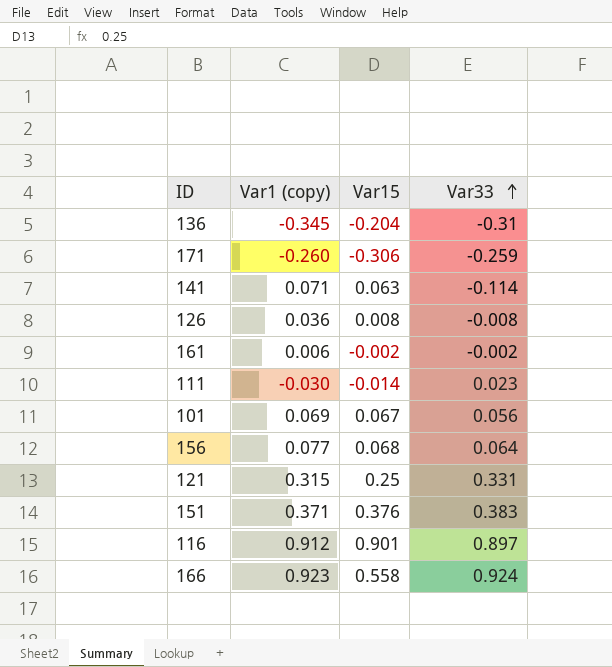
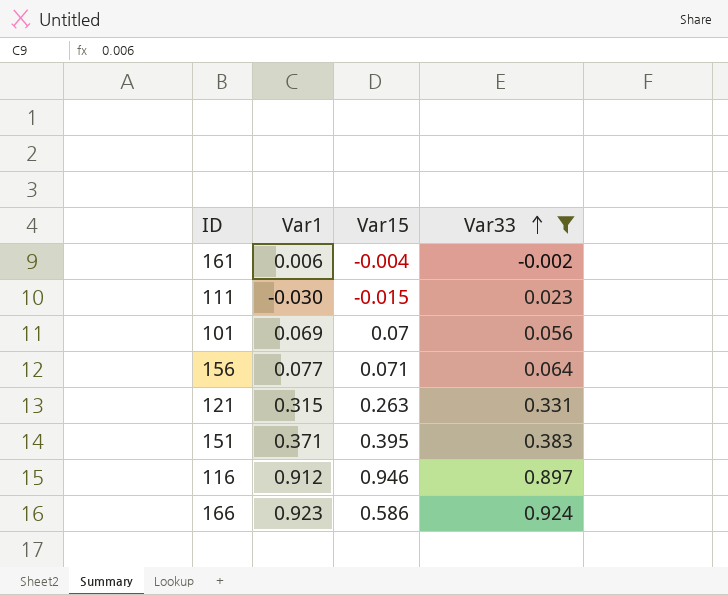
filter: none -> Var33 >= -0.002
column name: Var1 (copy) -> Var1
161 | Var15: -0.002 -> -0.004
111 | Var15: -0.014 -> -0.015
101 | Var15: 0.067 -> 0.07
156 | Var15: 0.068 -> 0.071
121 | Var15: 0.25 -> 0.263
151 | Var15: 0.376 -> 0.395
116 | Var15: 0.901 -> 0.946
166 | Var15: 0.558 -> 0.586

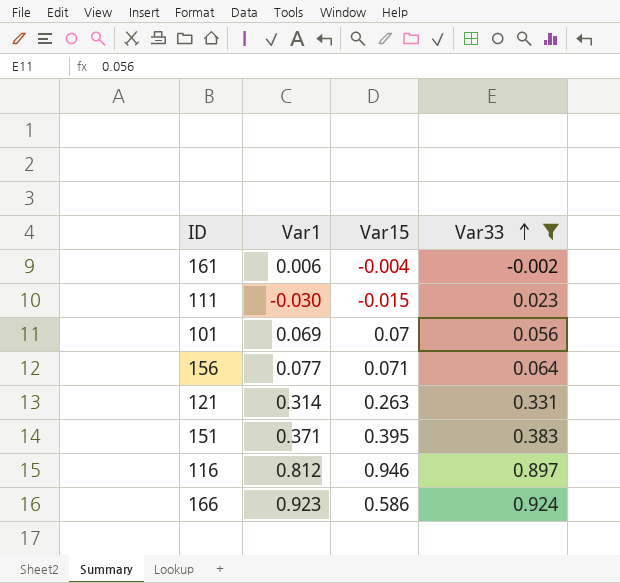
121 | Var1: 0.315 -> 0.314
116 | Var1: 0.912 -> 0.812

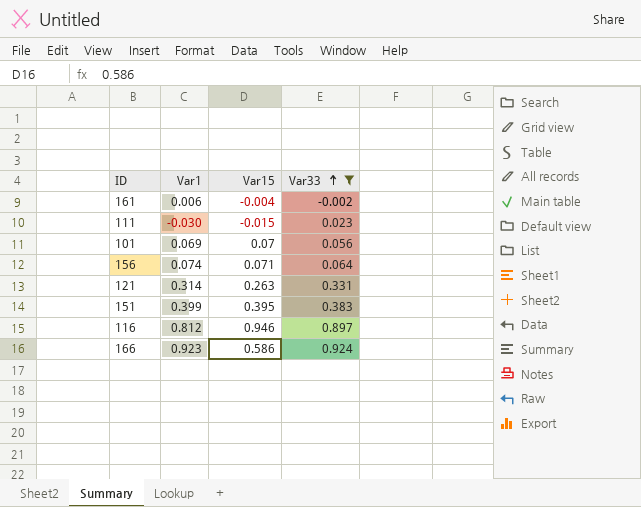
156 | Var1: 0.077 -> 0.074
151 | Var1: 0.371 -> 0.399

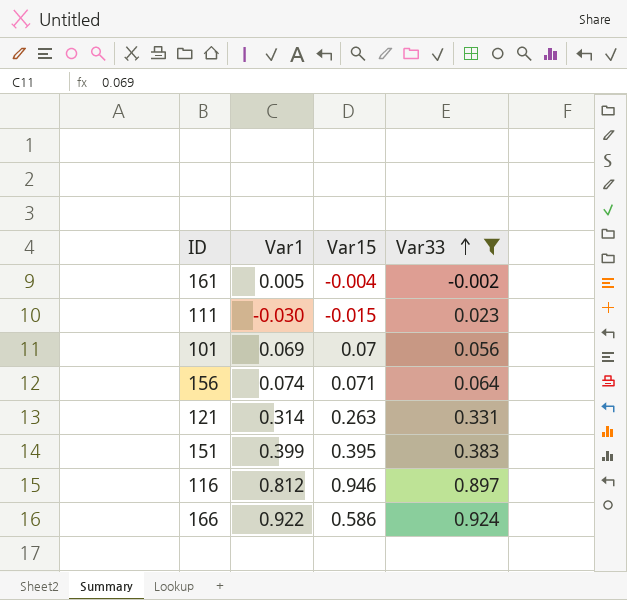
161 | Var1: 0.006 -> 0.005
166 | Var1: 0.923 -> 0.922

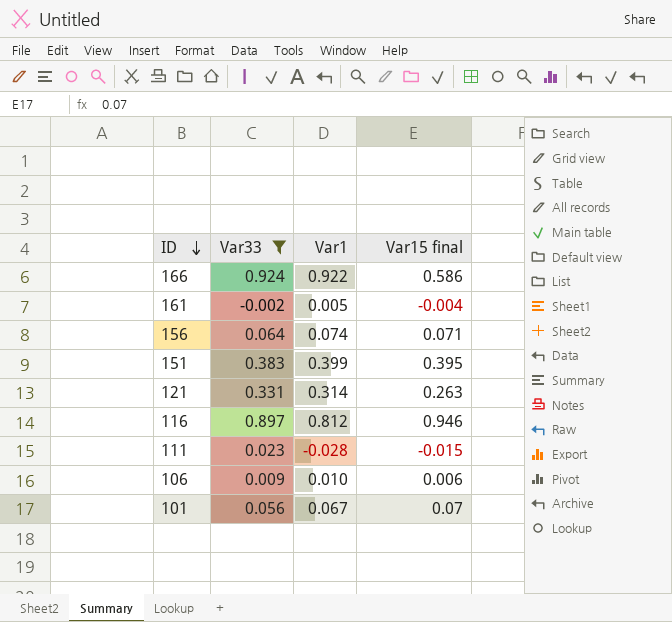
row order: Var33 ascending -> ID descending
column Var33 | position: 4 -> 2
column name: Var15 -> Var15 final
111 | Var1: -0.030 -> -0.028
row 106: none -> 0.009 | 0.010 | 0.006
101 | Var1: 0.069 -> 0.067

